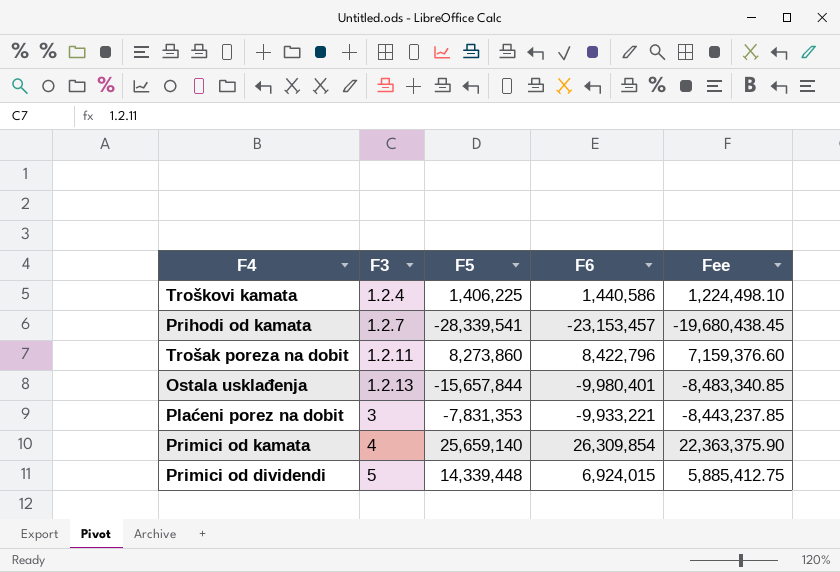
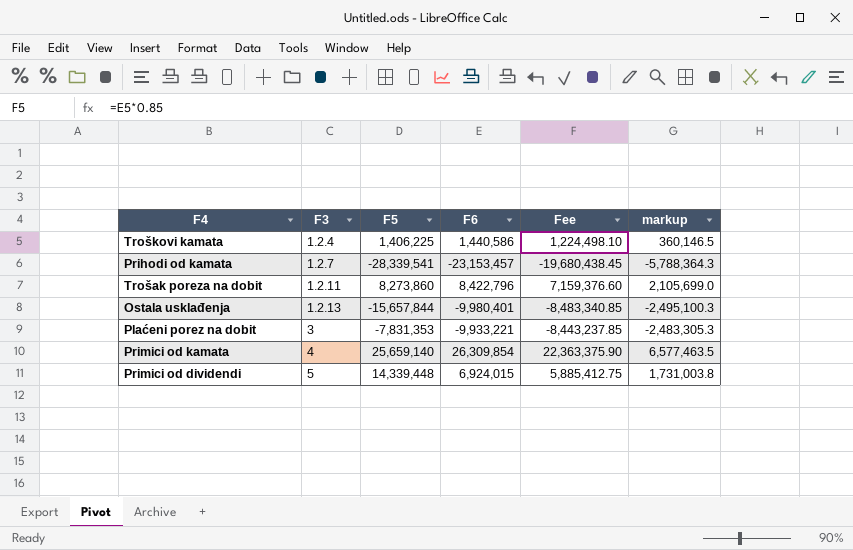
column markup | formula: none -> [F6] * 0.25

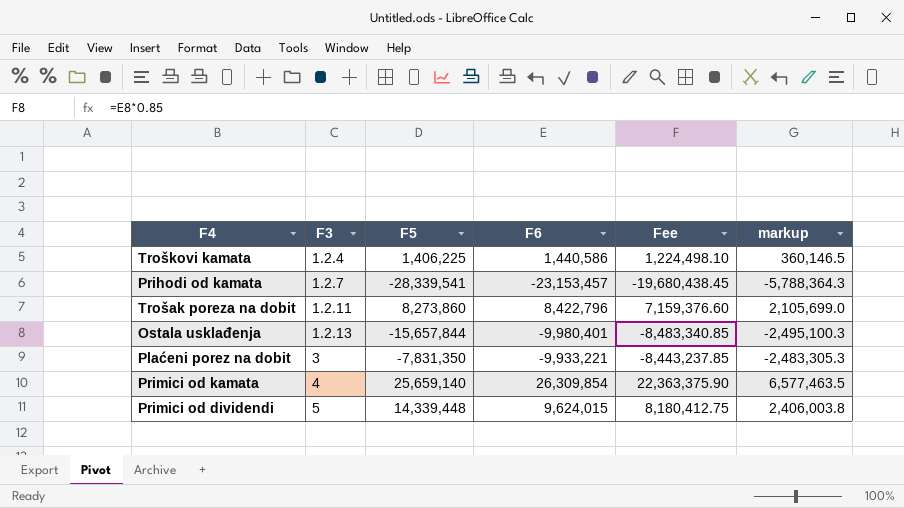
Plaćeni porez na dobit | F5: -7,831,353 -> -7,831,350
Primici od dividendi | F6: 6,924,015 -> 9,624,015
Primici od dividendi | Fee: 5,885,412.75 -> 8,180,412.75
Primici od dividendi | markup: 1,731,003.8 -> 2,406,003.8

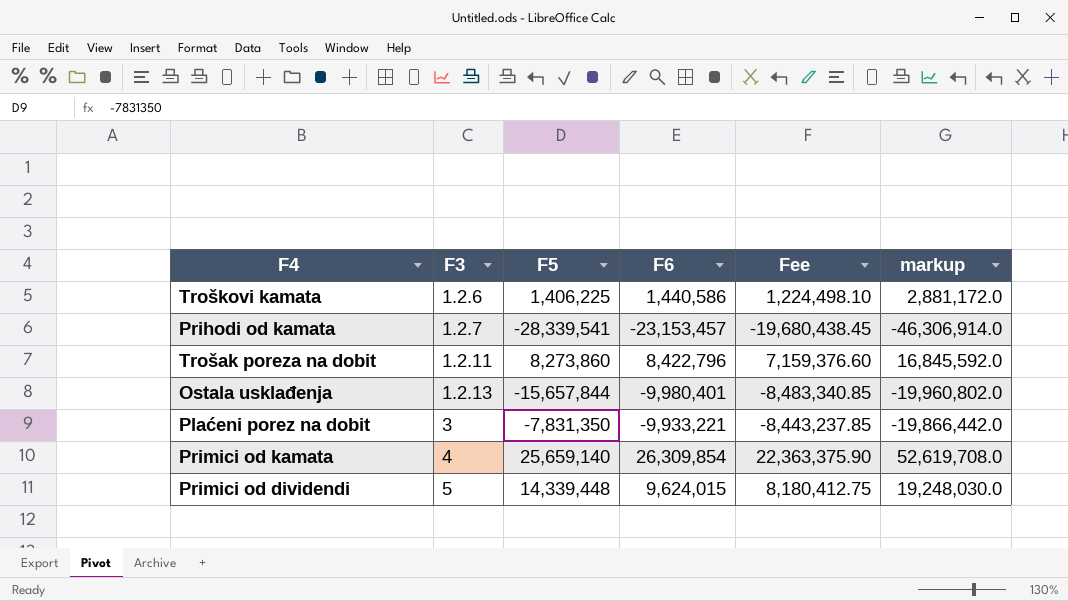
column markup | formula: [F6] * 0.25 -> [F6] * 2
Troškovi kamata | F3: 1.2.4 -> 1.2.6

